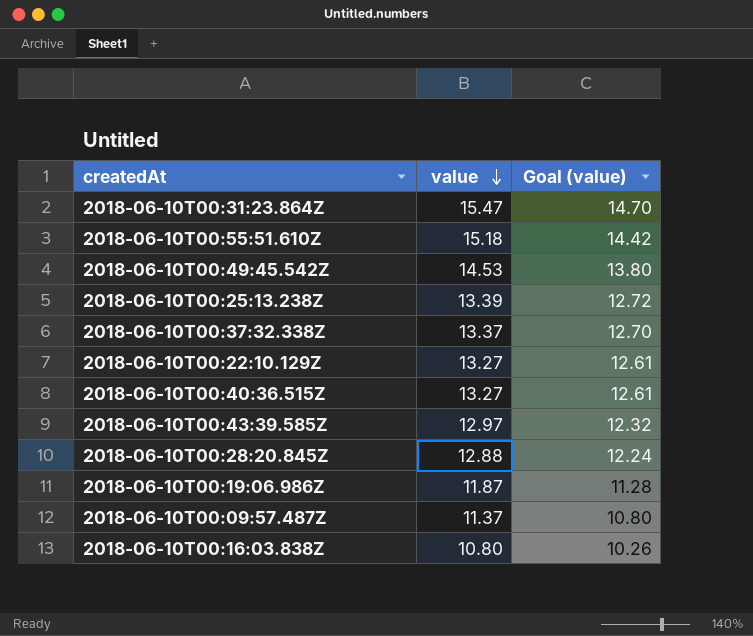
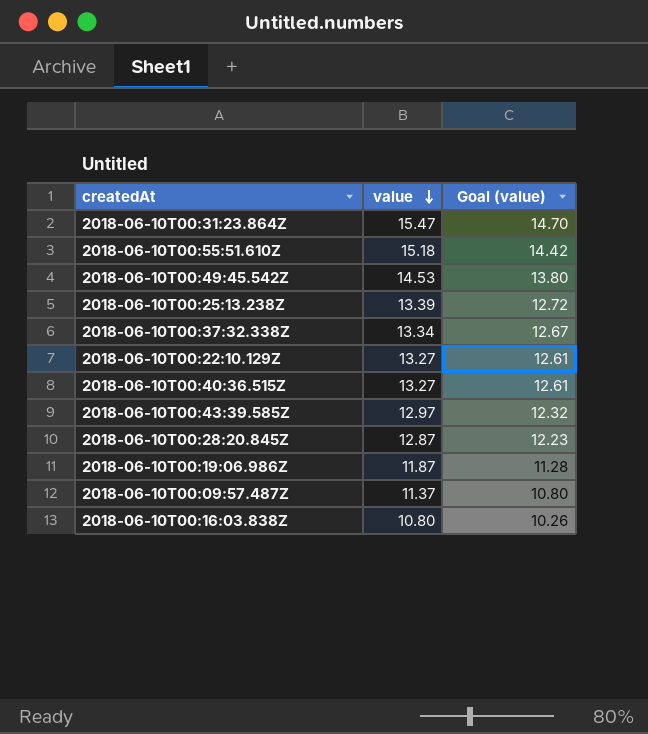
2018-06-10T00:37:32.338Z | value: 13.37 -> 13.34
2018-06-10T00:37:32.338Z | Goal (value): 12.70 -> 12.67
2018-06-10T00:28:20.845Z | value: 12.88 -> 12.87
2018-06-10T00:28:20.845Z | Goal (value): 12.24 -> 12.23

